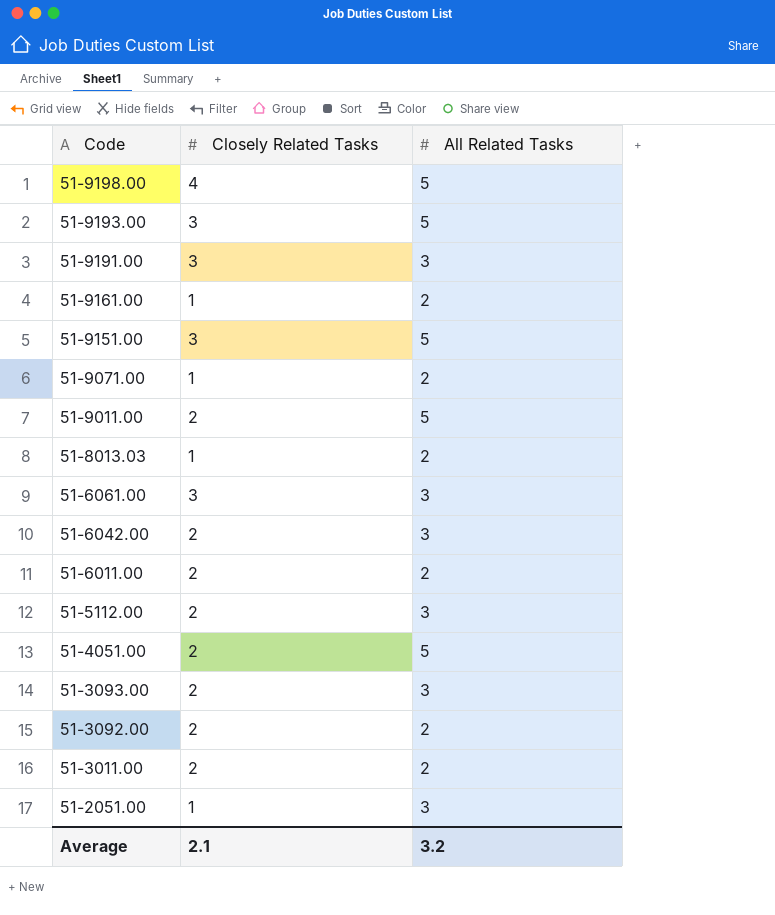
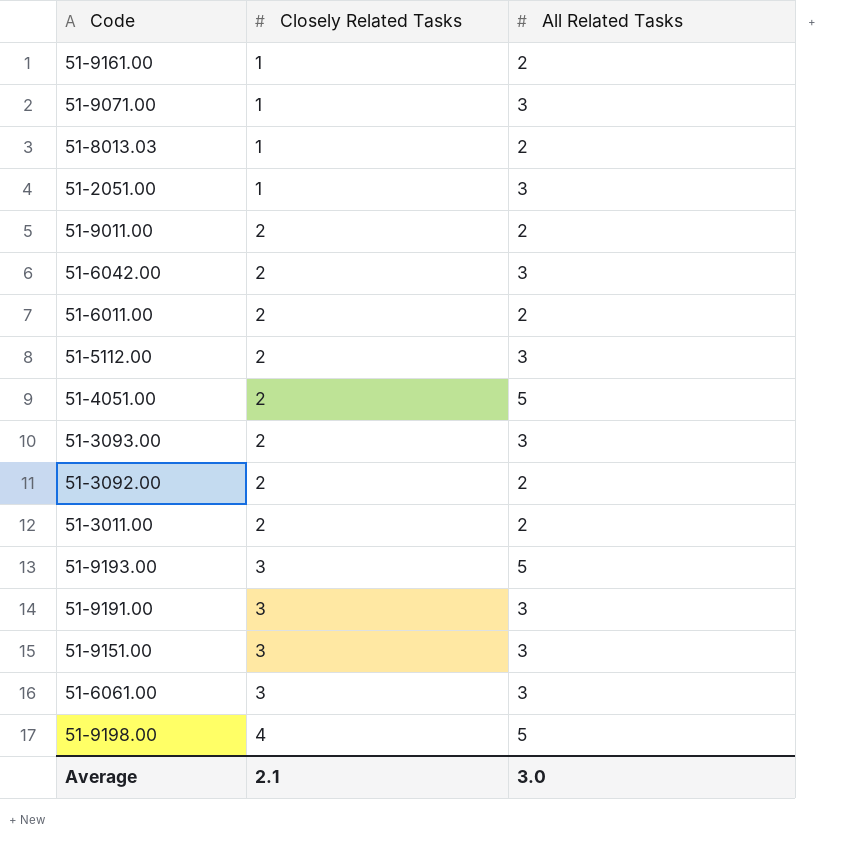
row order: Code descending -> Closely Related Tasks ascending
51-9071.00 | All Related Tasks: 2 -> 3
51-9011.00 | All Related Tasks: 5 -> 2
51-9151.00 | All Related Tasks: 5 -> 3
Average | All Related Tasks: 3.2 -> 3.0

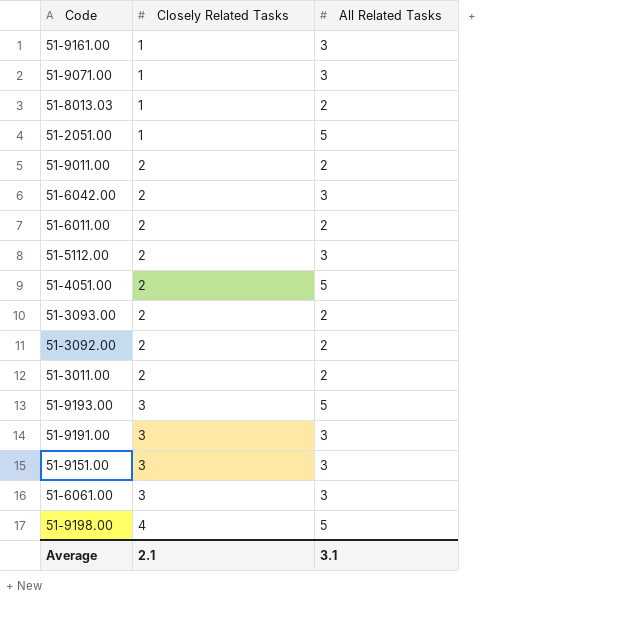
51-9161.00 | All Related Tasks: 2 -> 3
51-2051.00 | All Related Tasks: 3 -> 5
51-3093.00 | All Related Tasks: 3 -> 2
Average | All Related Tasks: 3.0 -> 3.1

